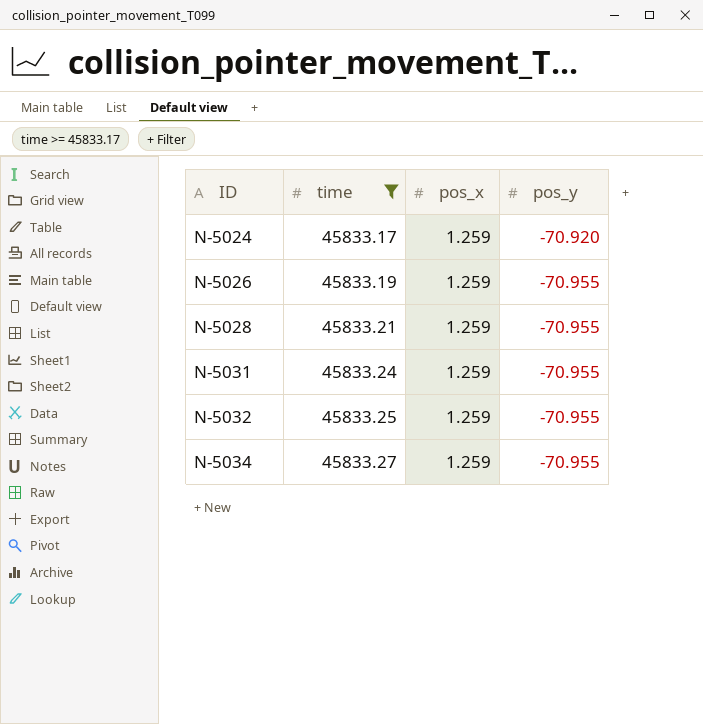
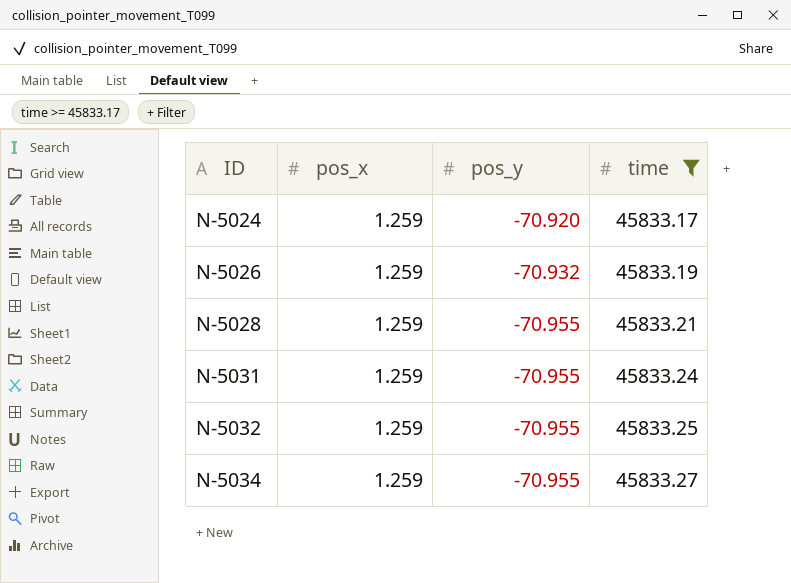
column time | position: 2 -> 4
N-5026 | pos_y: -70.955 -> -70.932

